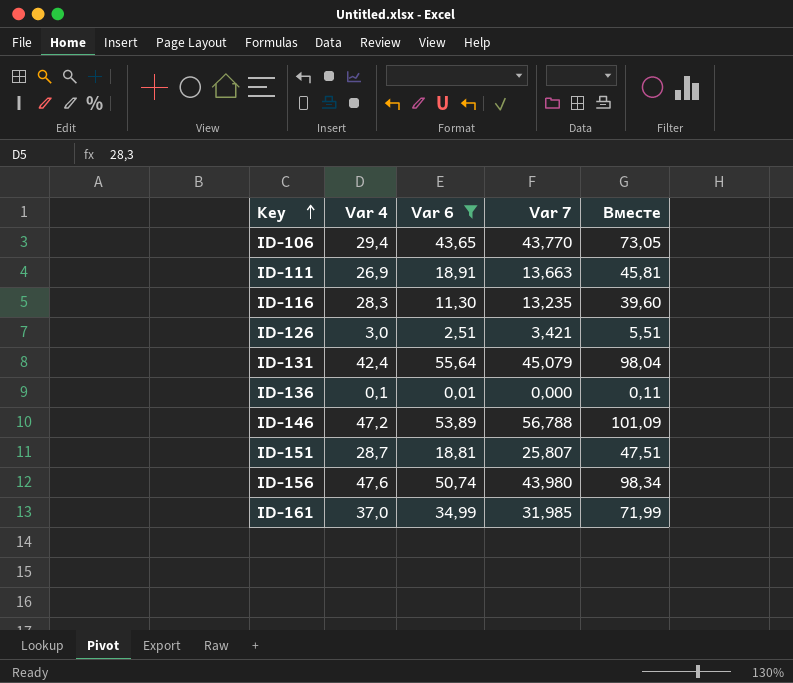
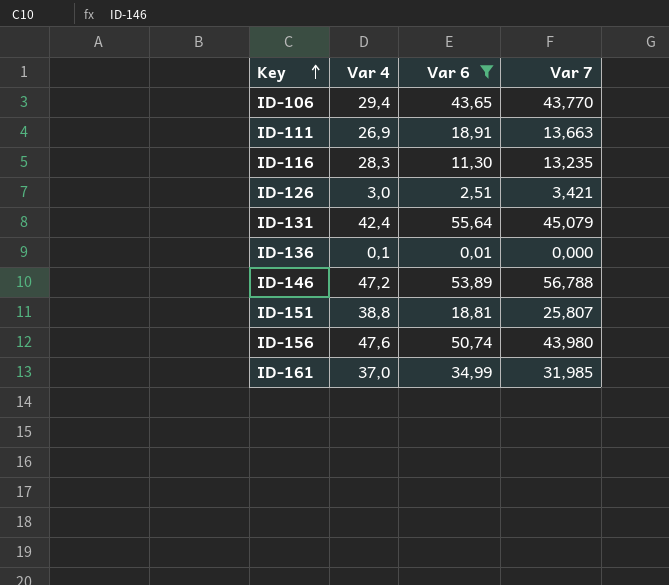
column Вместе | formula: [Var 4] + [Var 6] -> none
ID-151 | Var 4: 28,7 -> 38,8

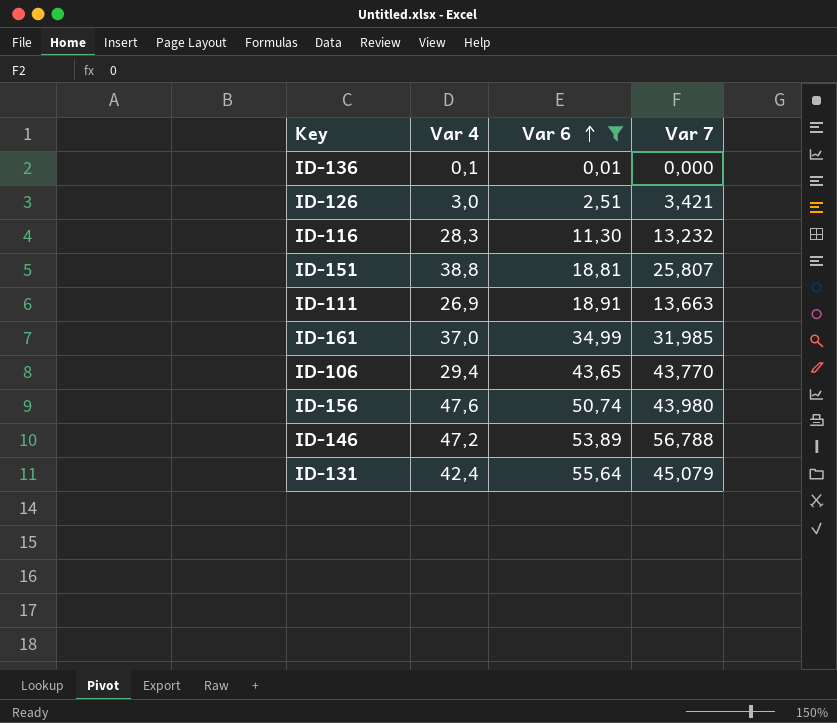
row order: Key ascending -> Var 6 ascending
ID-116 | Var 7: 13,235 -> 13,232

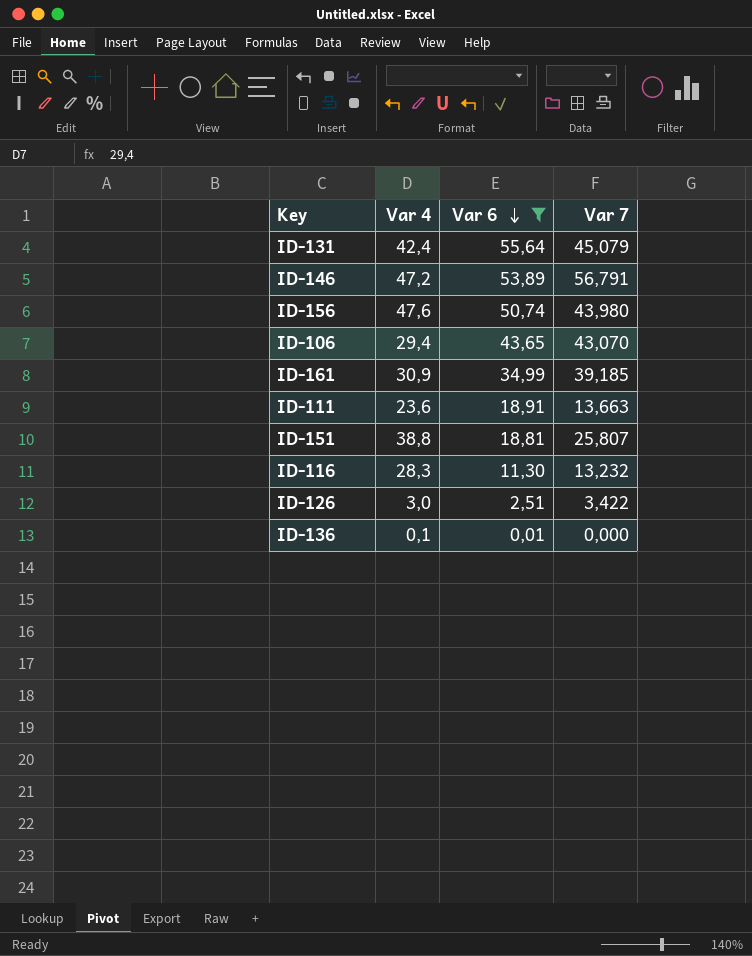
row order: Var 6 ascending -> Var 6 descending
ID-146 | Var 7: 56,788 -> 56,791
ID-106 | Var 7: 43,770 -> 43,070
ID-161 | Var 4: 37,0 -> 30,9
ID-161 | Var 7: 31,985 -> 39,185
ID-111 | Var 4: 26,9 -> 23,6
ID-126 | Var 7: 3,421 -> 3,422

